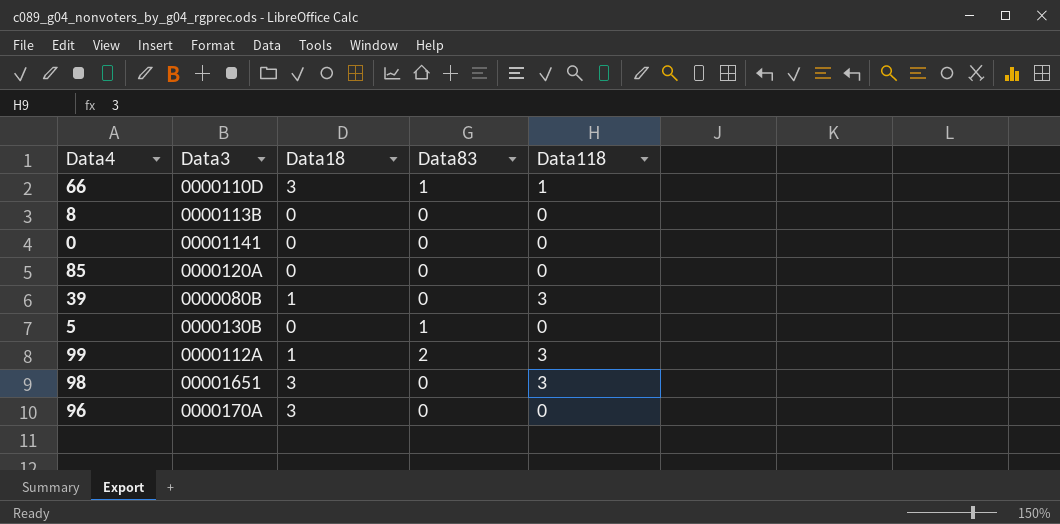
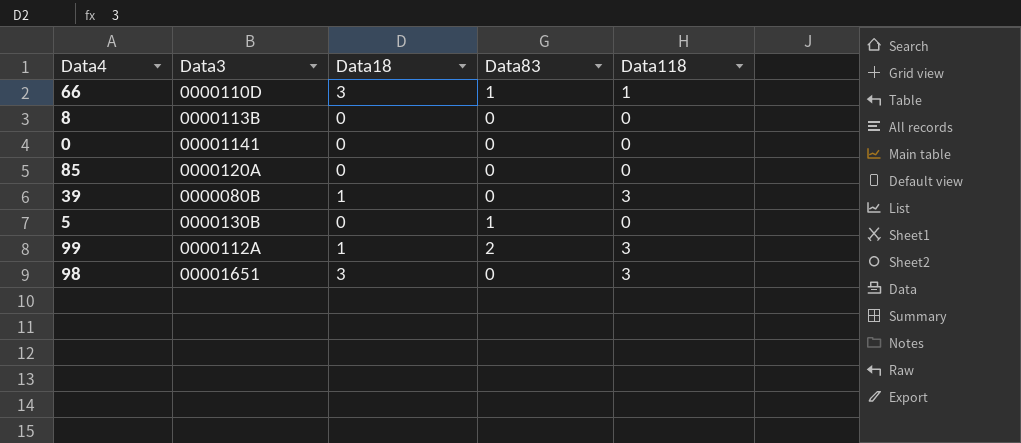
row 96: 0000170A | 3 | 0 | 0 -> none

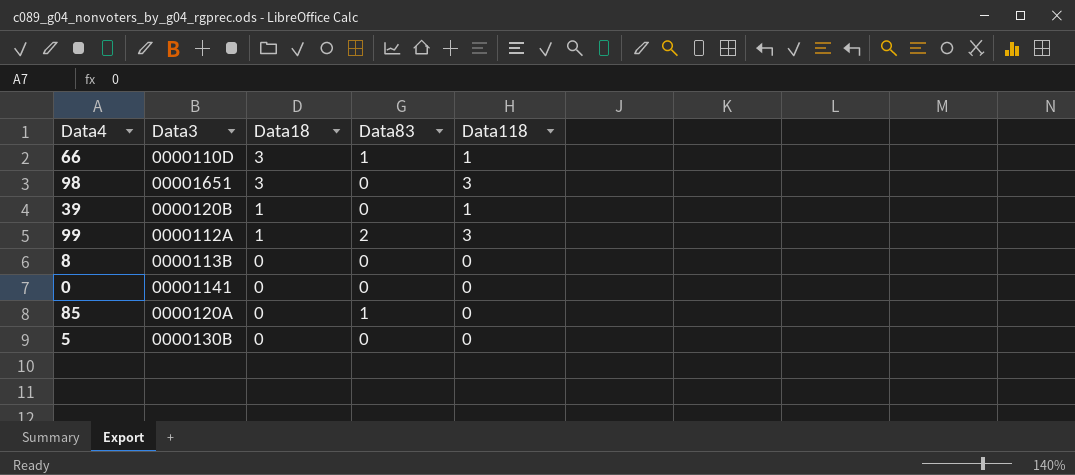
row order: none -> Data18 descending
39 | Data3: 0000080B -> 0000120B
39 | Data118: 3 -> 1
85 | Data83: 0 -> 1
5 | Data83: 1 -> 0

